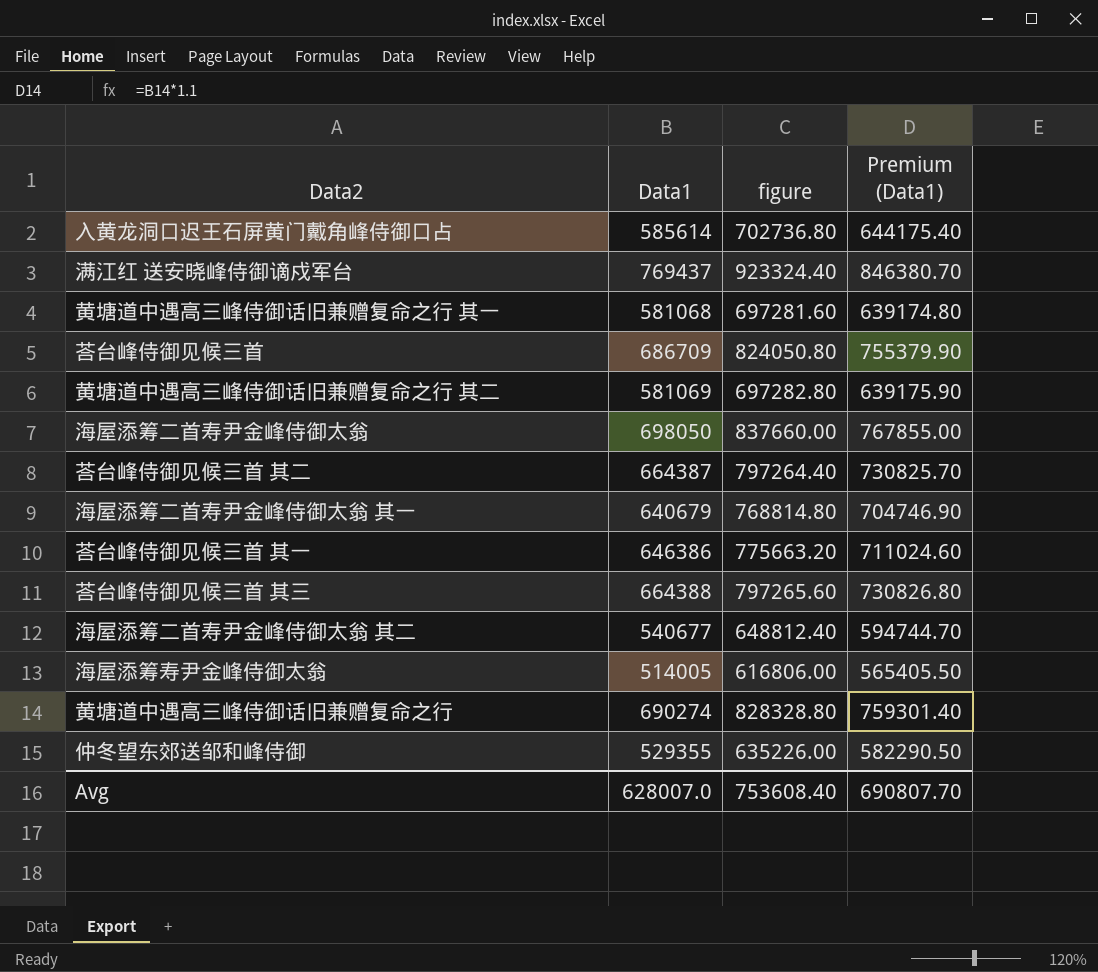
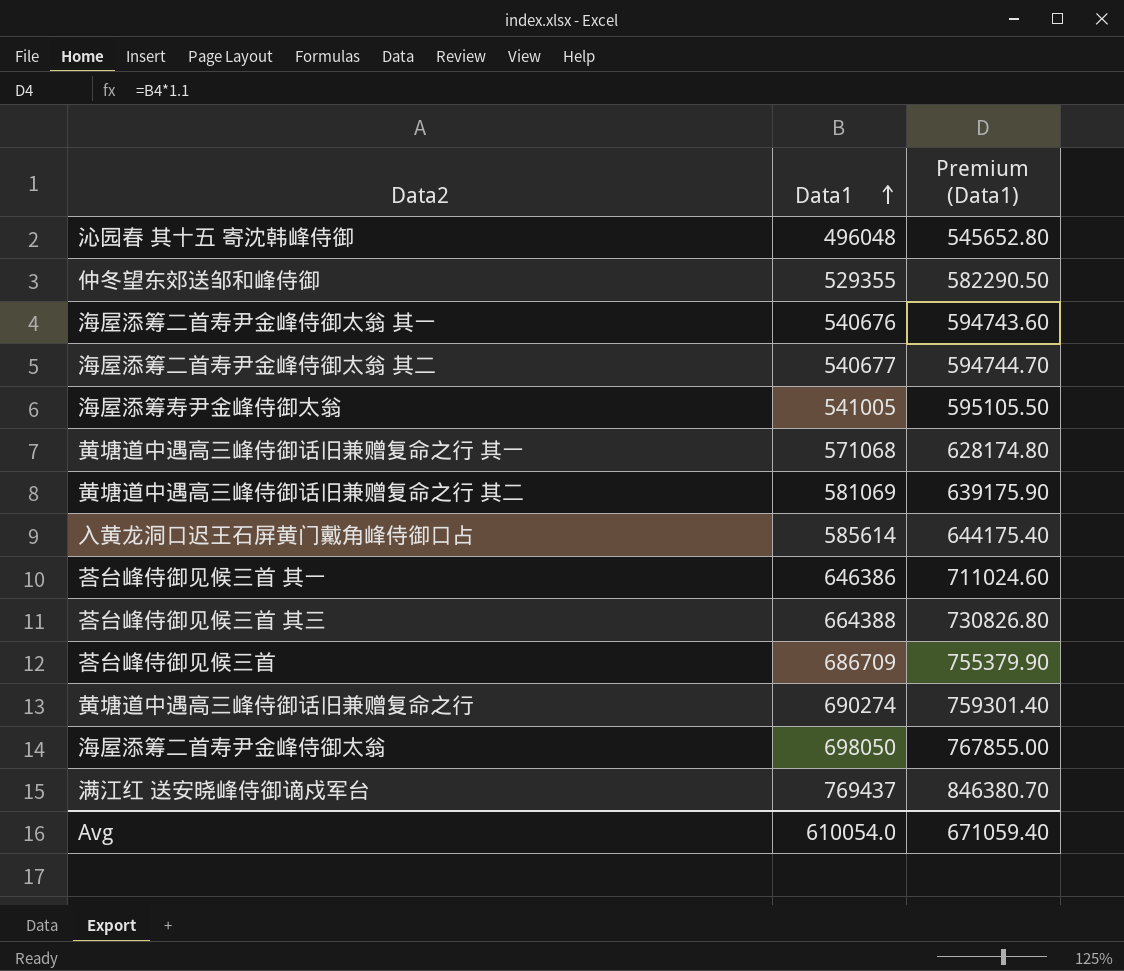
row order: none -> Data1 ascending
column figure | formula: [Data1] * 1.2 -> none
row 荅台峰侍御见候三首 其二: 664387 | 797264.40 | 730825.70 -> none
row 沁园春 其十五 寄沈韩峰侍御: none -> 496048 | 545652.80
海屋添筹二首寿尹金峰侍御太翁 其一 | Data1: 640679 -> 540676
海屋添筹二首寿尹金峰侍御太翁 其一 | Premium (Data1): 704746.90 -> 594743.60
海屋添筹寿尹金峰侍御太翁 | Data1: 514005 -> 541005
海屋添筹寿尹金峰侍御太翁 | Premium (Data1): 565405.50 -> 595105.50
黄塘道中遇高三峰侍御话旧兼赠复命之行 其一 | Data1: 581068 -> 571068
黄塘道中遇高三峰侍御话旧兼赠复命之行 其一 | Premium (Data1): 639174.80 -> 628174.80
Avg | Data1: 628007.0 -> 610054.0
Avg | Premium (Data1): 690807.70 -> 671059.40

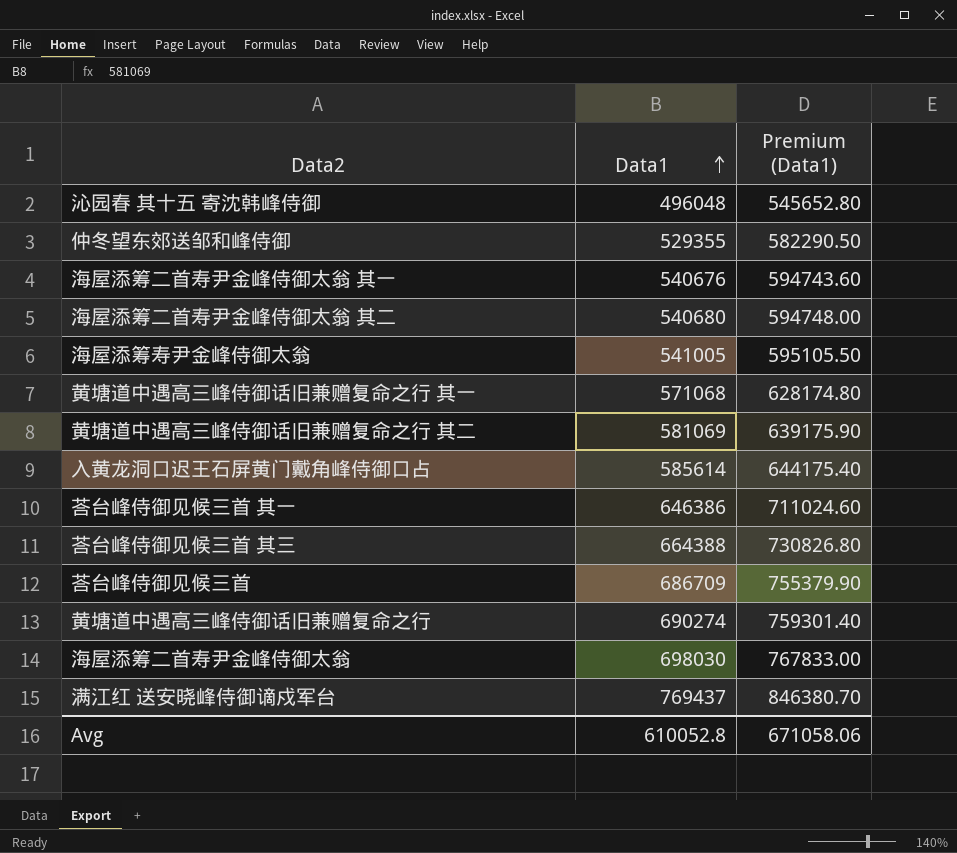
海屋添筹二首寿尹金峰侍御太翁 其二 | Data1: 540677 -> 540680
海屋添筹二首寿尹金峰侍御太翁 其二 | Premium (Data1): 594744.70 -> 594748.00
海屋添筹二首寿尹金峰侍御太翁 | Data1: 698050 -> 698030
海屋添筹二首寿尹金峰侍御太翁 | Premium (Data1): 767855.00 -> 767833.00
Avg | Data1: 610054.0 -> 610052.8
Avg | Premium (Data1): 671059.40 -> 671058.06

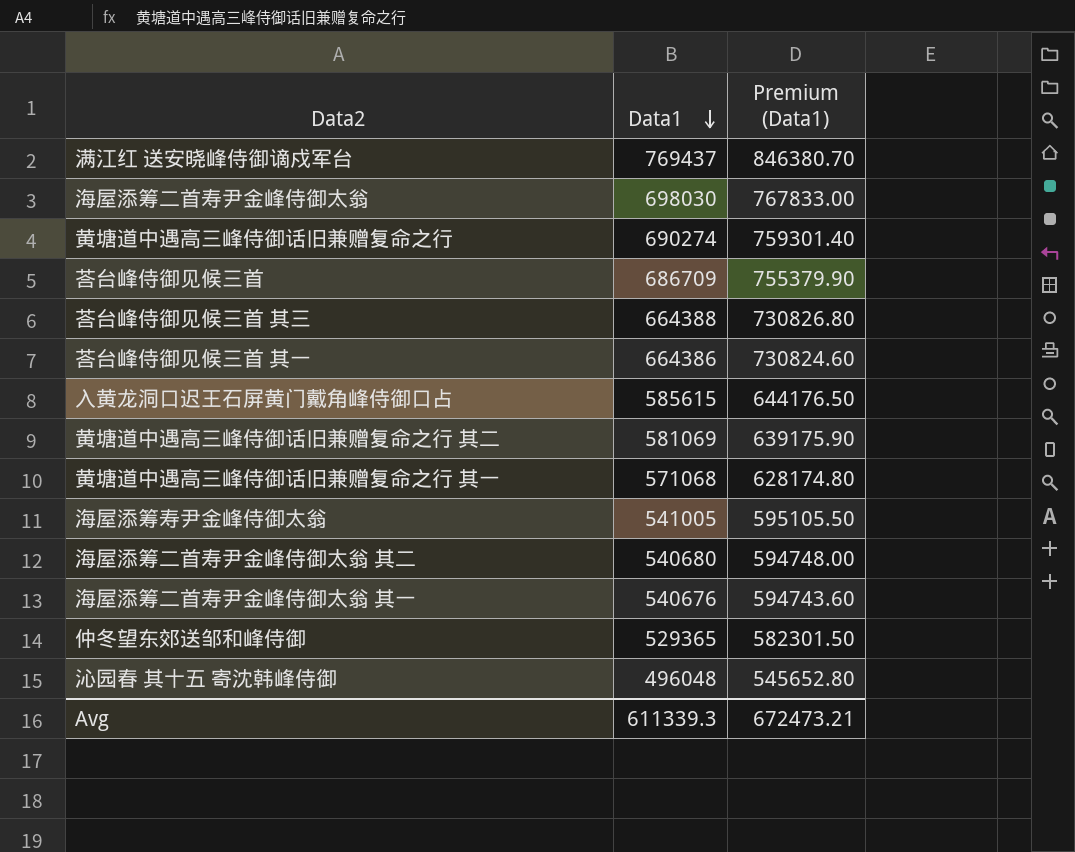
row order: Data1 ascending -> Data1 descending
荅台峰侍御见候三首 其一 | Data1: 646386 -> 664386
荅台峰侍御见候三首 其一 | Premium (Data1): 711024.60 -> 730824.60
入黄龙洞口迟王石屏黄门戴角峰侍御口占 | Data1: 585614 -> 585615
入黄龙洞口迟王石屏黄门戴角峰侍御口占 | Premium (Data1): 644175.40 -> 644176.50
仲冬望东郊送邹和峰侍御 | Data1: 529355 -> 529365
仲冬望东郊送邹和峰侍御 | Premium (Data1): 582290.50 -> 582301.50
Avg | Data1: 610052.8 -> 611339.3
Avg | Premium (Data1): 671058.06 -> 672473.21

